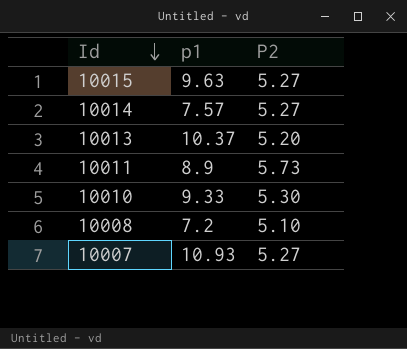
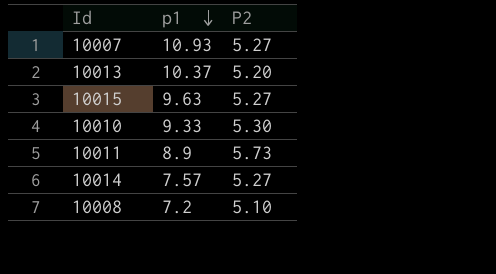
row order: Id descending -> p1 descending

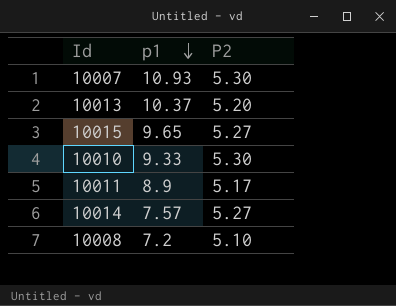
10007 | P2: 5.27 -> 5.30
10015 | p1: 9.63 -> 9.65
10011 | P2: 5.73 -> 5.17

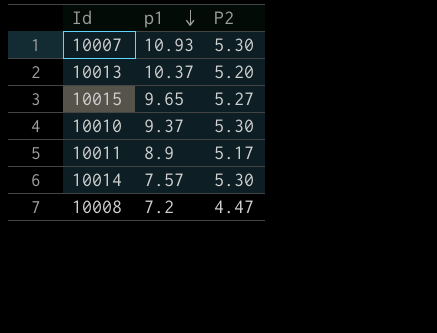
10010 | p1: 9.33 -> 9.37
10014 | P2: 5.27 -> 5.30
10008 | P2: 5.10 -> 4.47

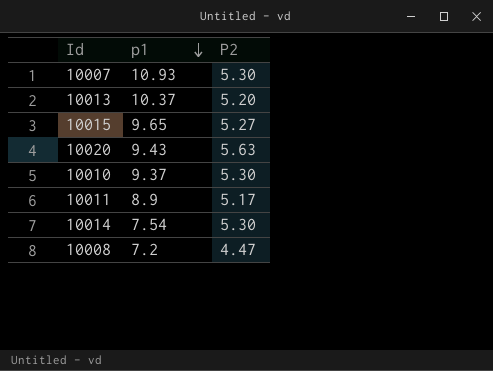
row 10020: none -> 9.43 | 5.63
10014 | p1: 7.57 -> 7.54

